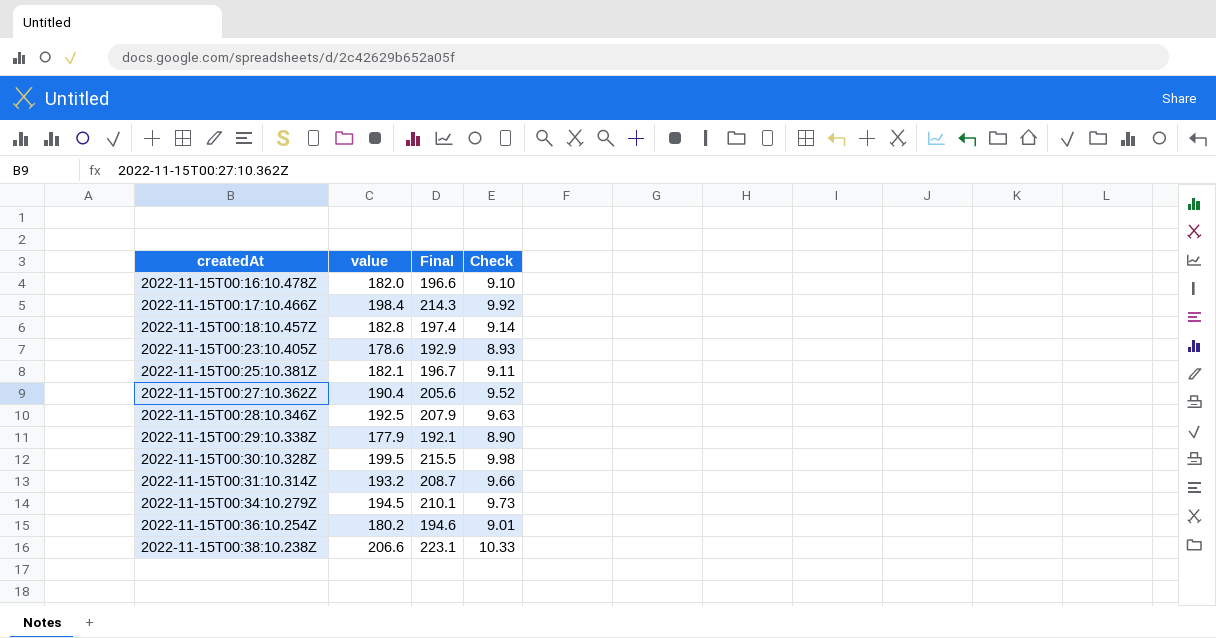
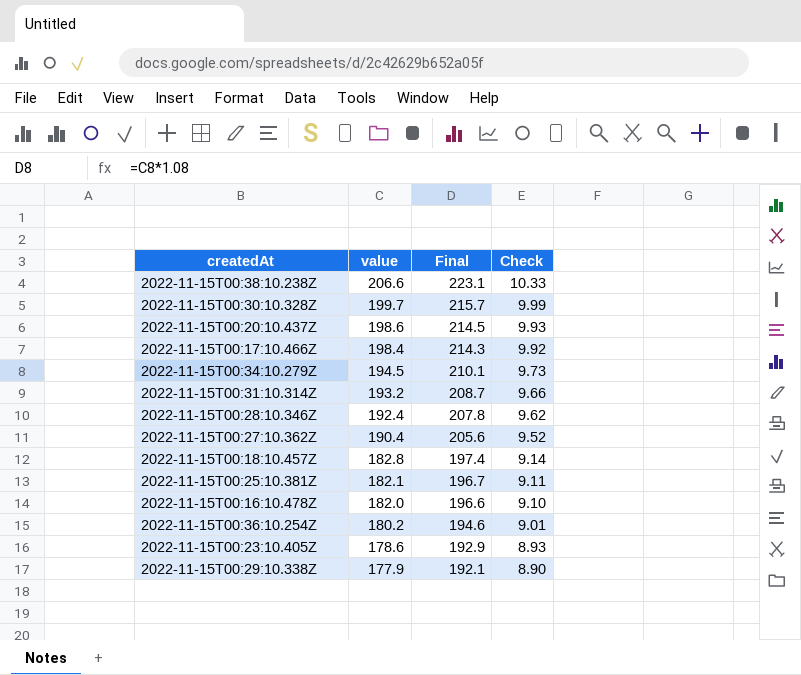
row order: createdAt ascending -> value descending
2022-11-15T00:30:10.328Z | value: 199.5 -> 199.7
2022-11-15T00:30:10.328Z | Final: 215.5 -> 215.7
2022-11-15T00:30:10.328Z | Check: 9.98 -> 9.99
row 2022-11-15T00:20:10.437Z: none -> 198.6 | 214.5 | 9.93
2022-11-15T00:28:10.346Z | value: 192.5 -> 192.4
2022-11-15T00:28:10.346Z | Final: 207.9 -> 207.8
2022-11-15T00:28:10.346Z | Check: 9.63 -> 9.62

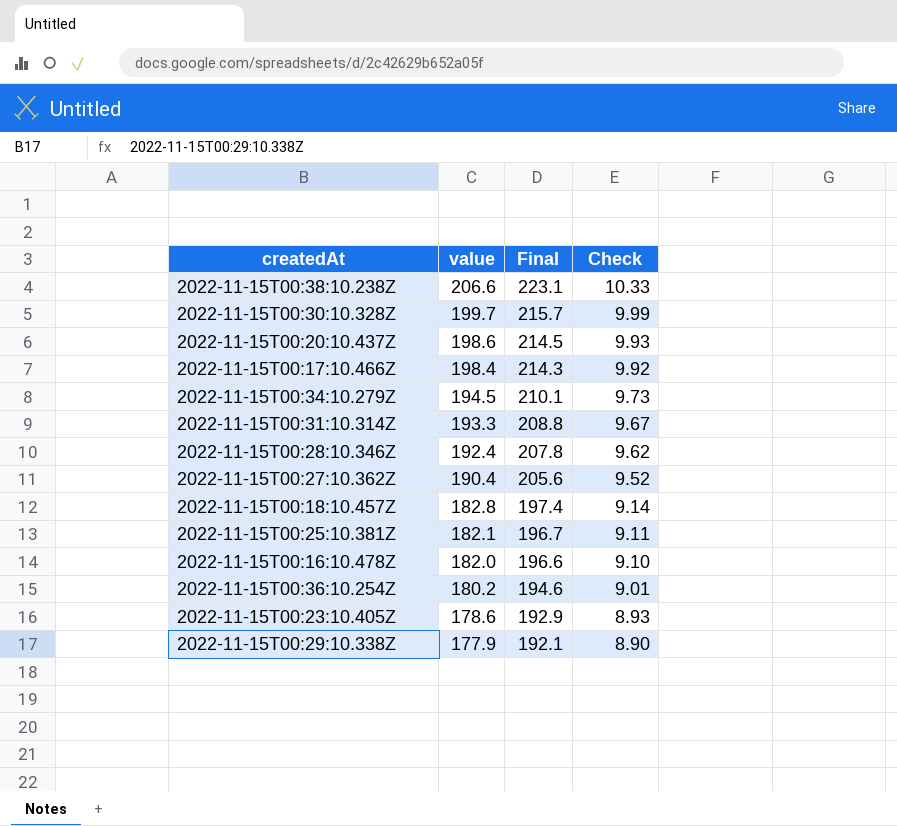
2022-11-15T00:31:10.314Z | value: 193.2 -> 193.3
2022-11-15T00:31:10.314Z | Final: 208.7 -> 208.8
2022-11-15T00:31:10.314Z | Check: 9.66 -> 9.67

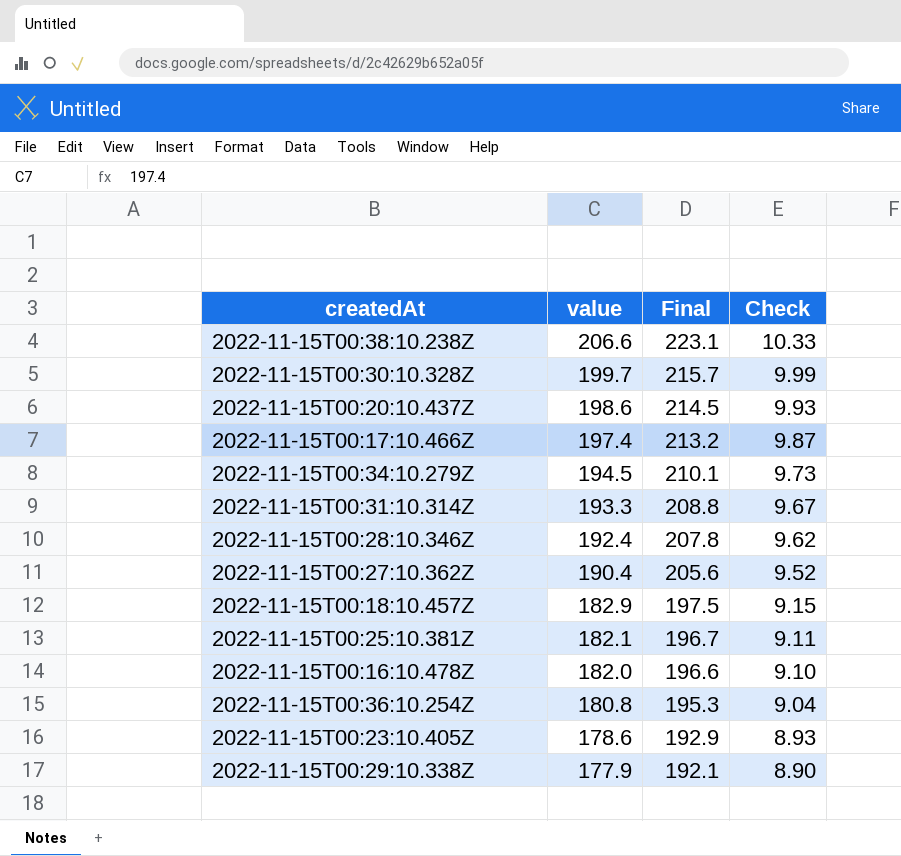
2022-11-15T00:17:10.466Z | value: 198.4 -> 197.4
2022-11-15T00:17:10.466Z | Final: 214.3 -> 213.2
2022-11-15T00:17:10.466Z | Check: 9.92 -> 9.87
2022-11-15T00:18:10.457Z | value: 182.8 -> 182.9
2022-11-15T00:18:10.457Z | Final: 197.4 -> 197.5
2022-11-15T00:18:10.457Z | Check: 9.14 -> 9.15
2022-11-15T00:36:10.254Z | value: 180.2 -> 180.8
2022-11-15T00:36:10.254Z | Final: 194.6 -> 195.3
2022-11-15T00:36:10.254Z | Check: 9.01 -> 9.04

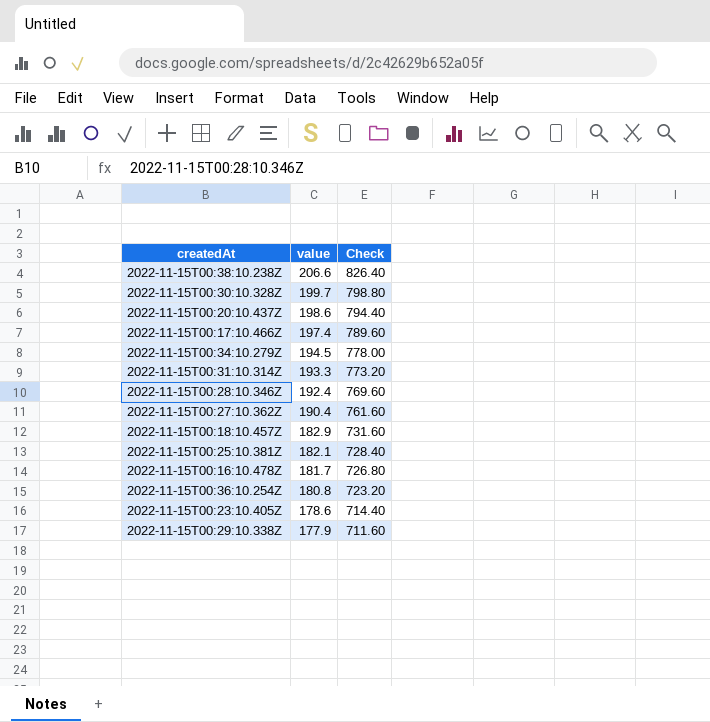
column Final | formula: [value] * 1.08 -> none
column Check | formula: [value] * 0.05 -> [value] * 4
2022-11-15T00:16:10.478Z | value: 182.0 -> 181.7

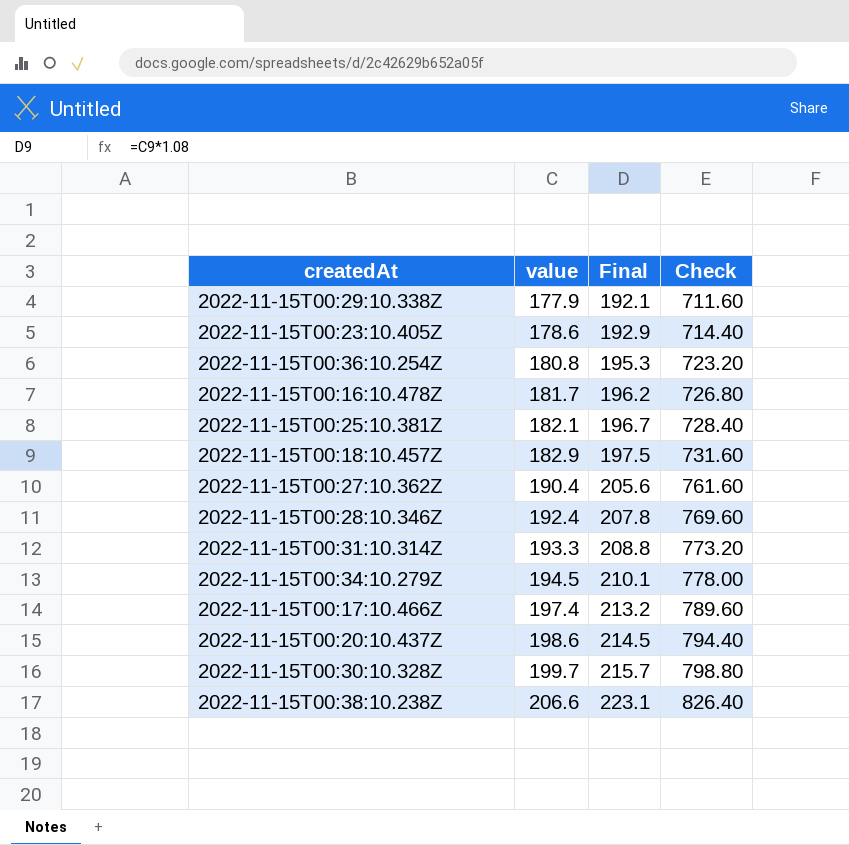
row order: value descending -> value ascending
column Final | formula: none -> [value] * 1.08

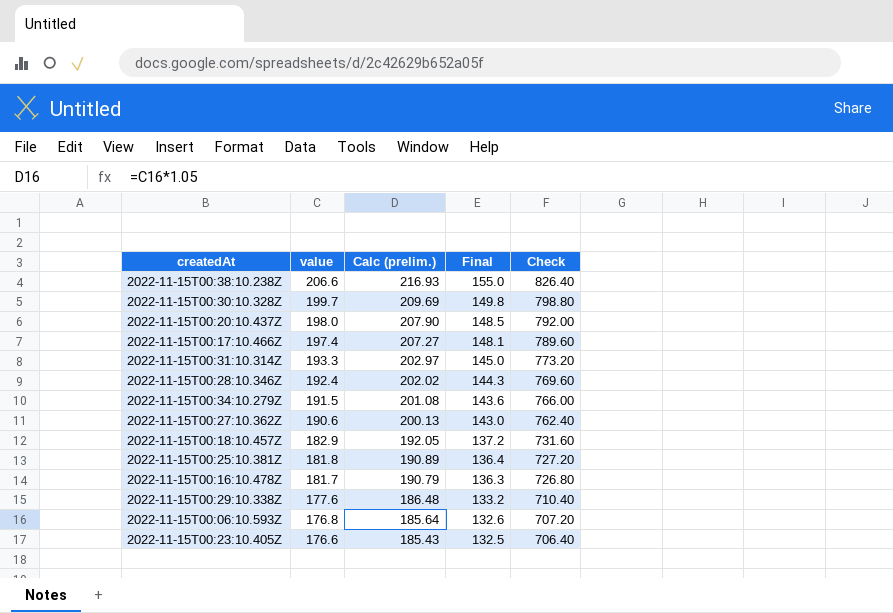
row order: value ascending -> value descending
column Calc (prelim.) | formula: none -> [value] * 1.05
column Final | formula: [value] * 1.08 -> [value] * 0.75
row 2022-11-15T00:36:10.254Z: 180.8 | 195.3 | 723.20 -> none
2022-11-15T00:20:10.437Z | value: 198.6 -> 198.0
2022-11-15T00:20:10.437Z | Check: 794.40 -> 792.00
2022-11-15T00:34:10.279Z | value: 194.5 -> 191.5
2022-11-15T00:34:10.279Z | Check: 778.00 -> 766.00
2022-11-15T00:27:10.362Z | value: 190.4 -> 190.6
2022-11-15T00:27:10.362Z | Check: 761.60 -> 762.40
2022-11-15T00:25:10.381Z | value: 182.1 -> 181.8
2022-11-15T00:25:10.381Z | Check: 728.40 -> 727.20
2022-11-15T00:29:10.338Z | value: 177.9 -> 177.6
2022-11-15T00:29:10.338Z | Check: 711.60 -> 710.40
row 2022-11-15T00:06:10.593Z: none -> 176.8 | 185.64 | 132.6 | 707.20
2022-11-15T00:23:10.405Z | value: 178.6 -> 176.6
2022-11-15T00:23:10.405Z | Check: 714.40 -> 706.40

